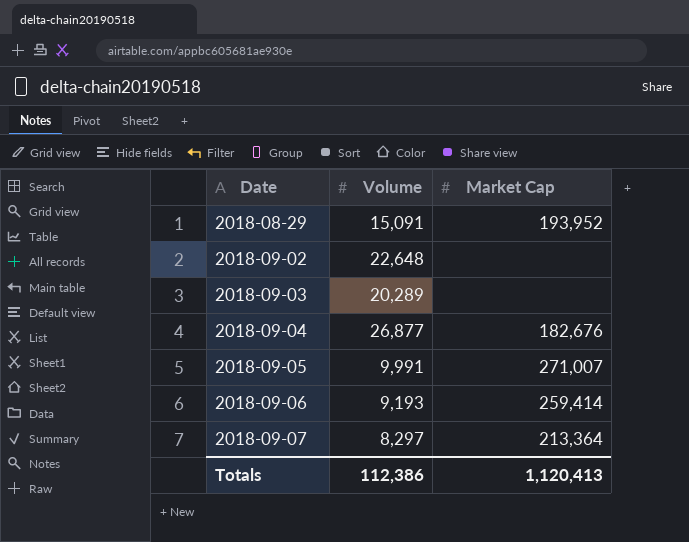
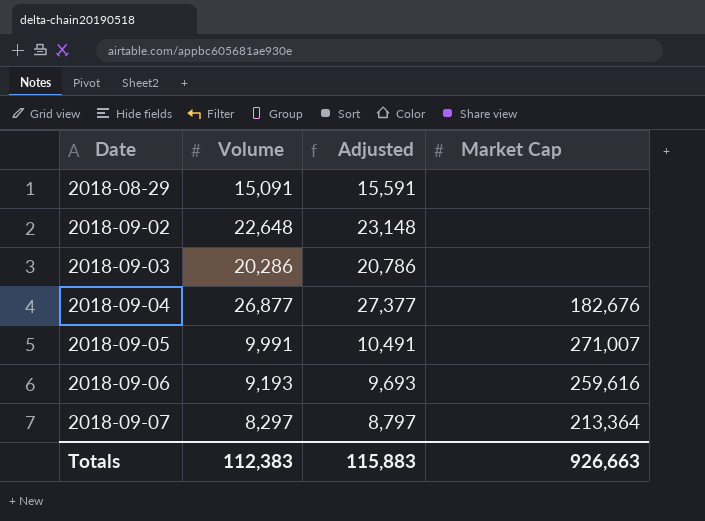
column Adjusted | formula: none -> [Volume] + 500
2018-08-29 | Market Cap: 193,952 -> none
2018-09-03 | Volume: 20,289 -> 20,286
2018-09-06 | Market Cap: 259,414 -> 259,616
Totals | Volume: 112,386 -> 112,383
Totals | Market Cap: 1,120,413 -> 926,663

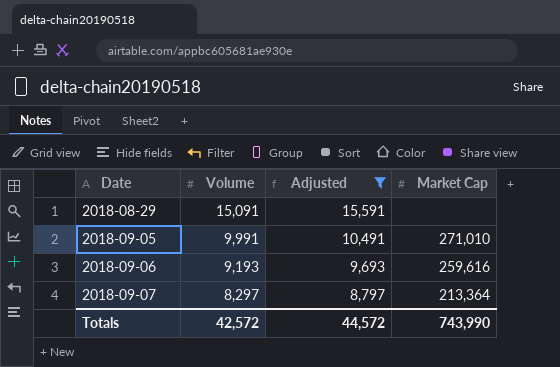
filter: none -> Adjusted <= 15,591
2018-09-05 | Market Cap: 271,007 -> 271,010
Totals | Volume: 112,383 -> 42,572
Totals | Adjusted: 115,883 -> 44,572
Totals | Market Cap: 926,663 -> 743,990

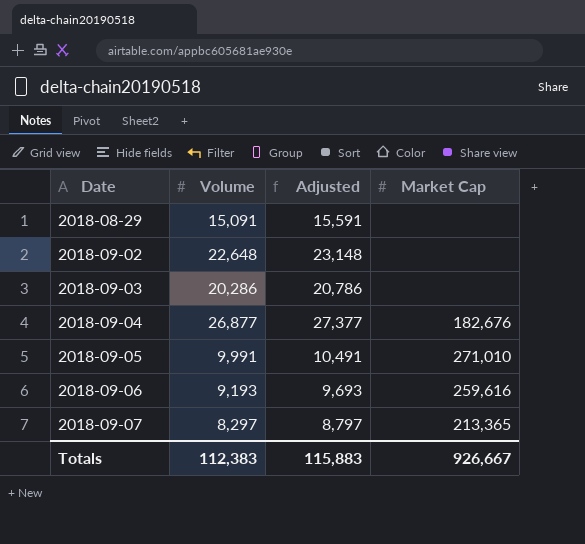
filter: Adjusted <= 15,591 -> none
2018-09-07 | Market Cap: 213,364 -> 213,365
Totals | Volume: 42,572 -> 112,383
Totals | Adjusted: 44,572 -> 115,883
Totals | Market Cap: 743,990 -> 926,667

